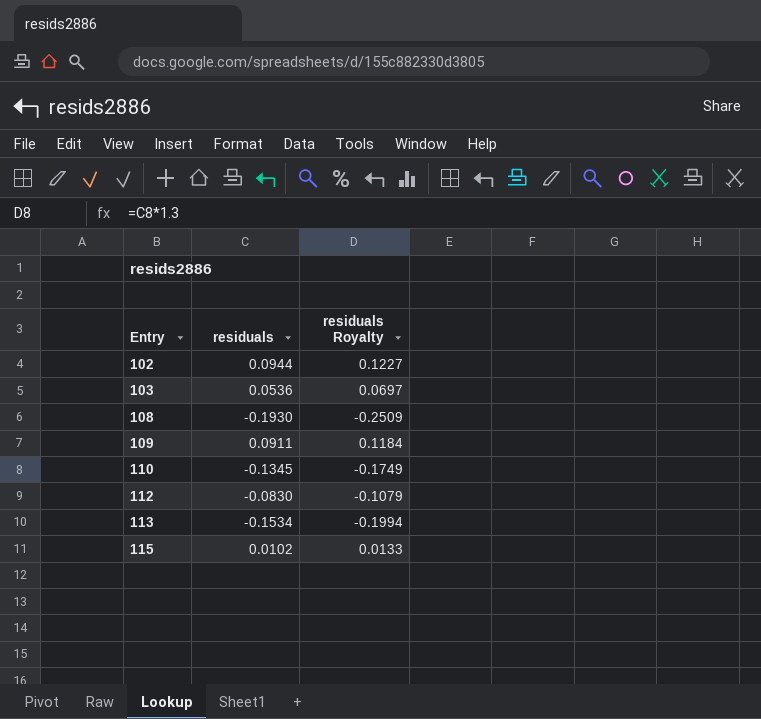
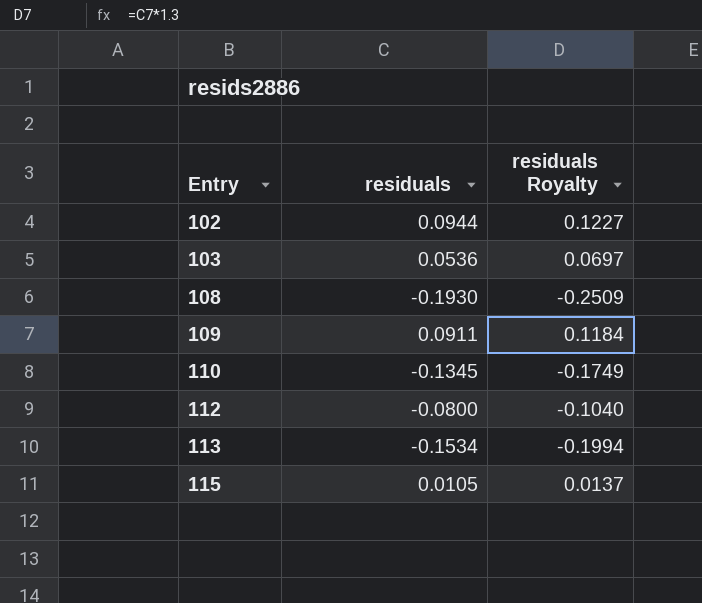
112 | residuals: -0.0830 -> -0.0800
112 | residuals Royalty: -0.1079 -> -0.1040
115 | residuals: 0.0102 -> 0.0105
115 | residuals Royalty: 0.0133 -> 0.0137

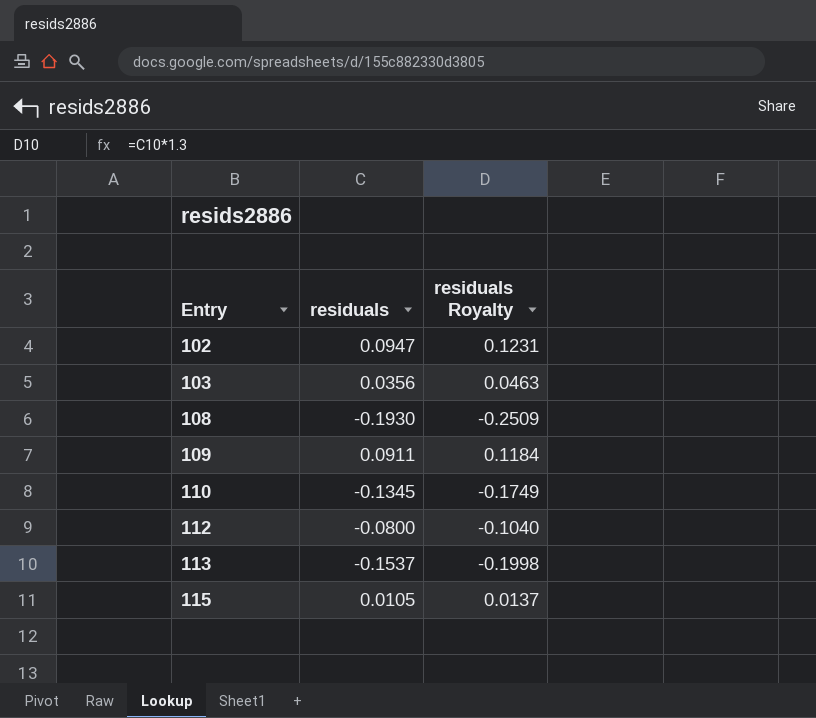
102 | residuals: 0.0944 -> 0.0947
102 | residuals Royalty: 0.1227 -> 0.1231
103 | residuals: 0.0536 -> 0.0356
103 | residuals Royalty: 0.0697 -> 0.0463
113 | residuals: -0.1534 -> -0.1537
113 | residuals Royalty: -0.1994 -> -0.1998

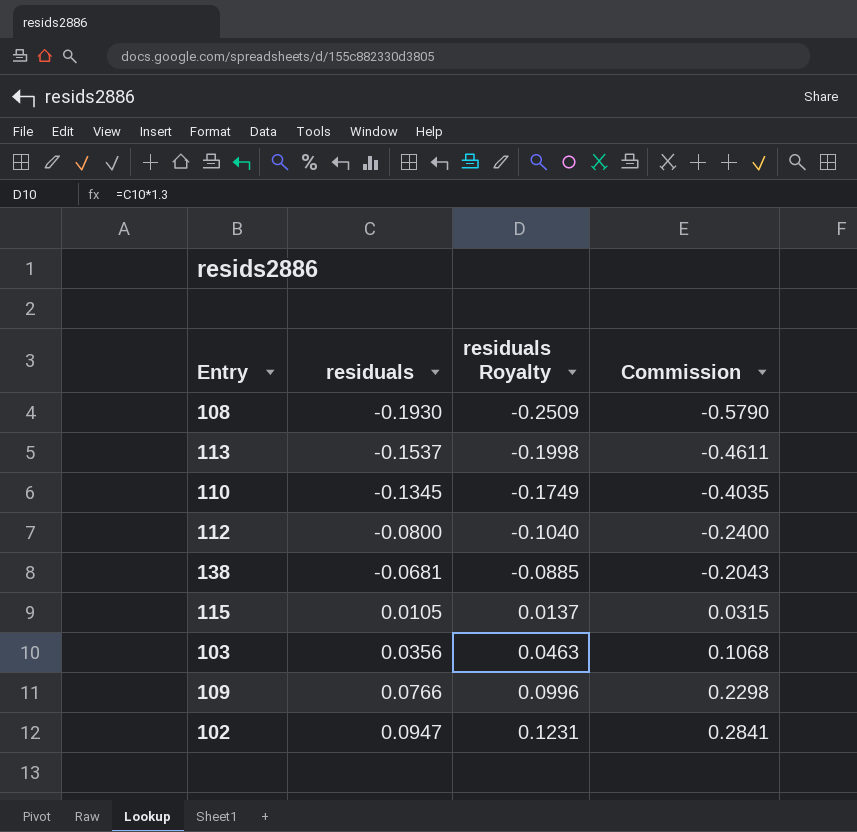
row order: Entry ascending -> residuals ascending
column Commission | formula: none -> [residuals] * 3
row 138: none -> -0.0681 | -0.0885 | -0.2043
109 | residuals: 0.0911 -> 0.0766
109 | residuals Royalty: 0.1184 -> 0.0996

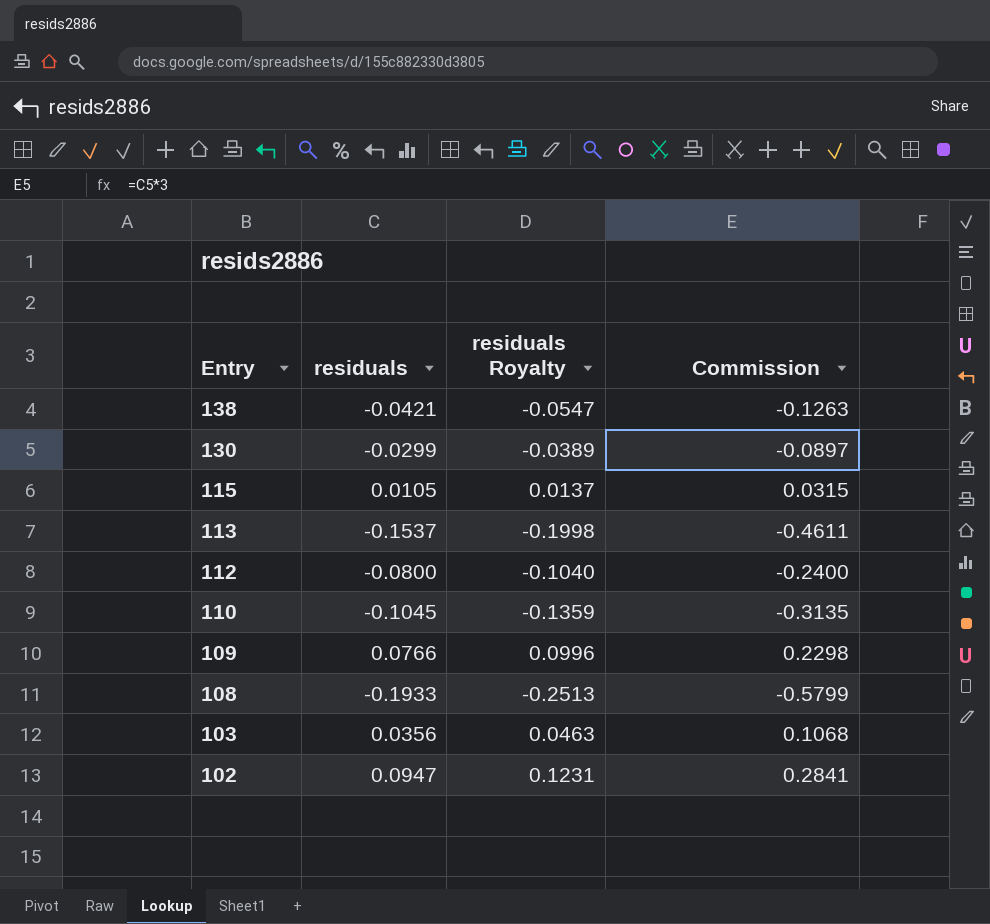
row order: residuals ascending -> Entry descending
138 | residuals: -0.0681 -> -0.0421
138 | residuals Royalty: -0.0885 -> -0.0547
138 | Commission: -0.2043 -> -0.1263
row 130: none -> -0.0299 | -0.0389 | -0.0897
110 | residuals: -0.1345 -> -0.1045
110 | residuals Royalty: -0.1749 -> -0.1359
110 | Commission: -0.4035 -> -0.3135
108 | residuals: -0.1930 -> -0.1933
108 | residuals Royalty: -0.2509 -> -0.2513
108 | Commission: -0.5790 -> -0.5799

